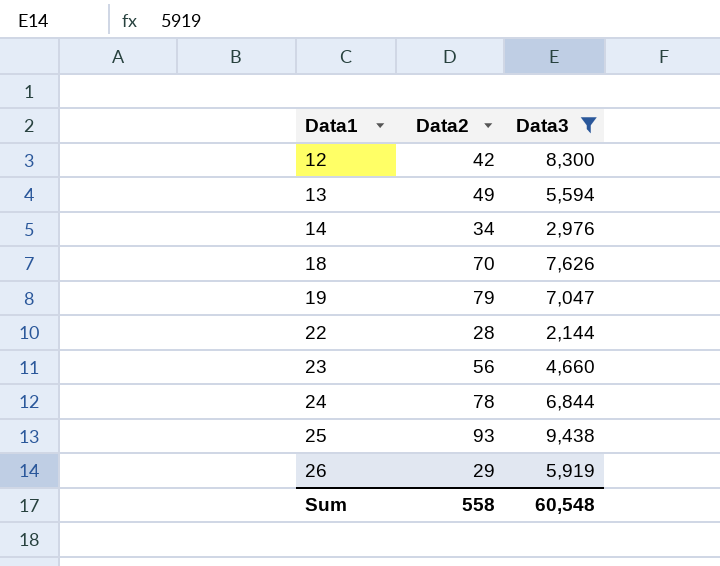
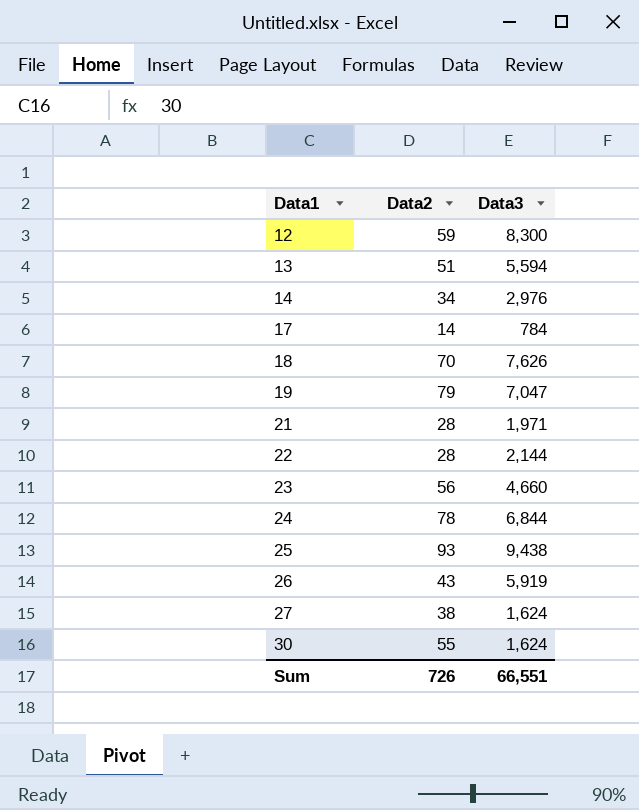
filter: Data3 >= 2,144 -> none
12 | Data2: 42 -> 59
13 | Data2: 49 -> 51
26 | Data2: 29 -> 43
Sum | Data2: 558 -> 726
Sum | Data3: 60,548 -> 66,551

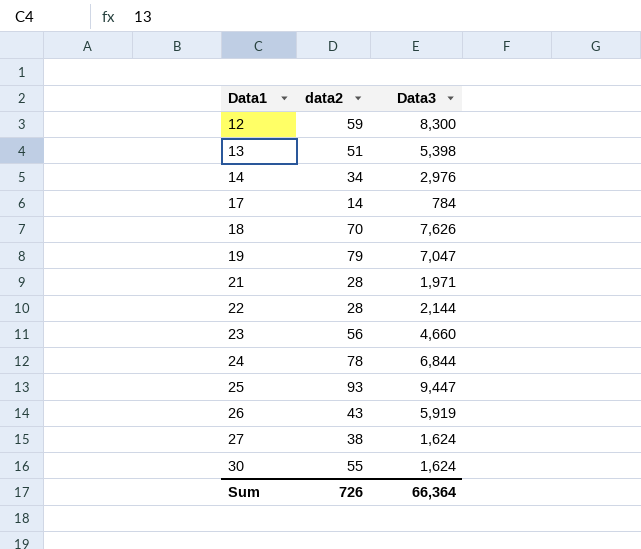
column name: Data2 -> data2
13 | Data3: 5,594 -> 5,398
25 | Data3: 9,438 -> 9,447
Sum | Data3: 66,551 -> 66,364

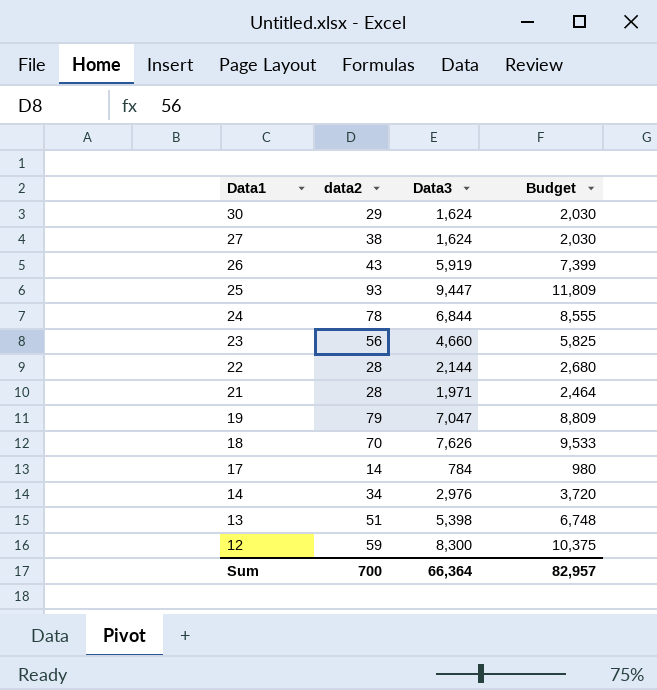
row order: Data1 ascending -> Data1 descending
column Budget | formula: none -> [Data3] * 1.25
30 | data2: 55 -> 29
Sum | data2: 726 -> 700

